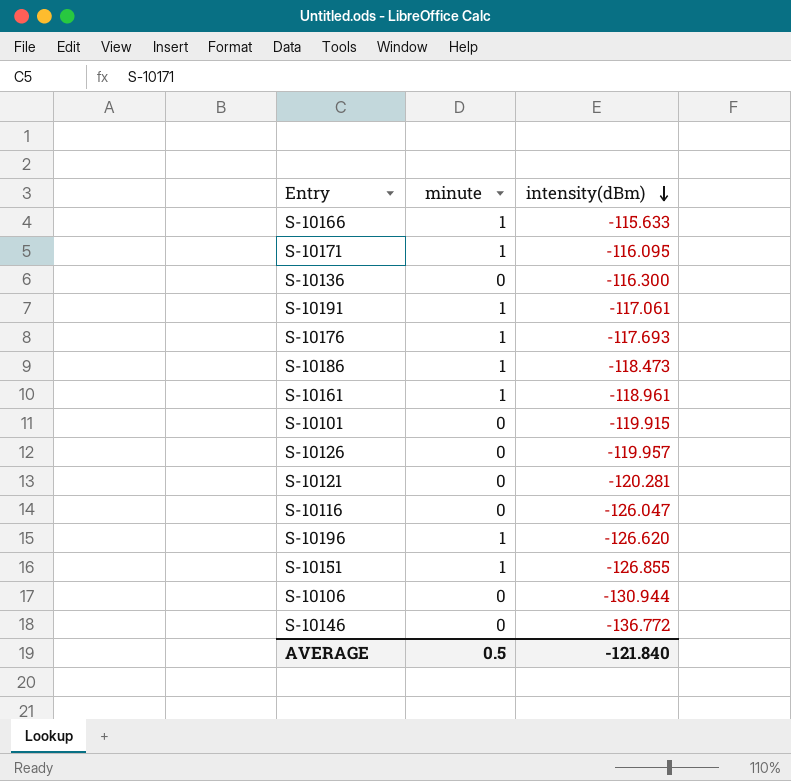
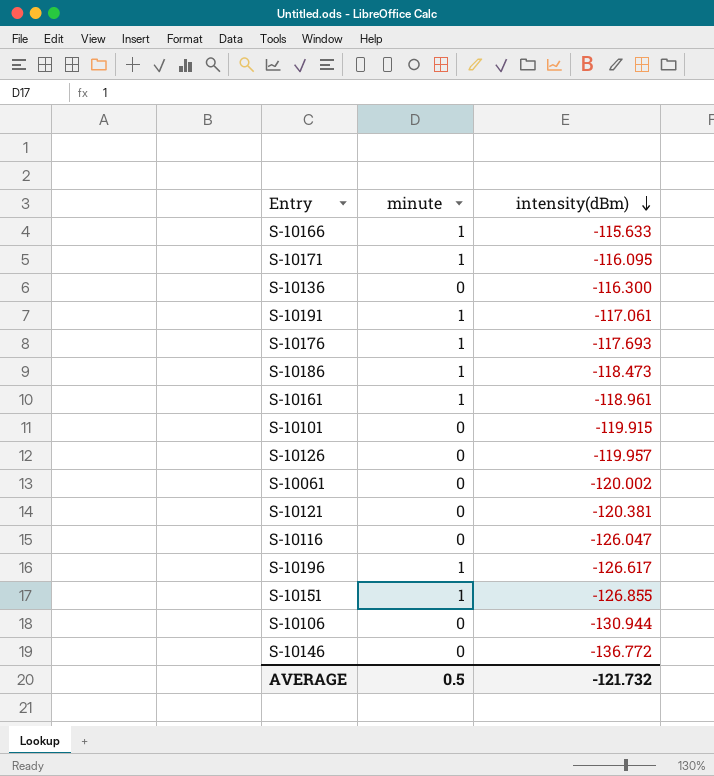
row S-10061: none -> 0 | -120.002
S-10121 | intensity(dBm): -120.281 -> -120.381
S-10196 | intensity(dBm): -126.620 -> -126.617
AVERAGE | intensity(dBm): -121.840 -> -121.732

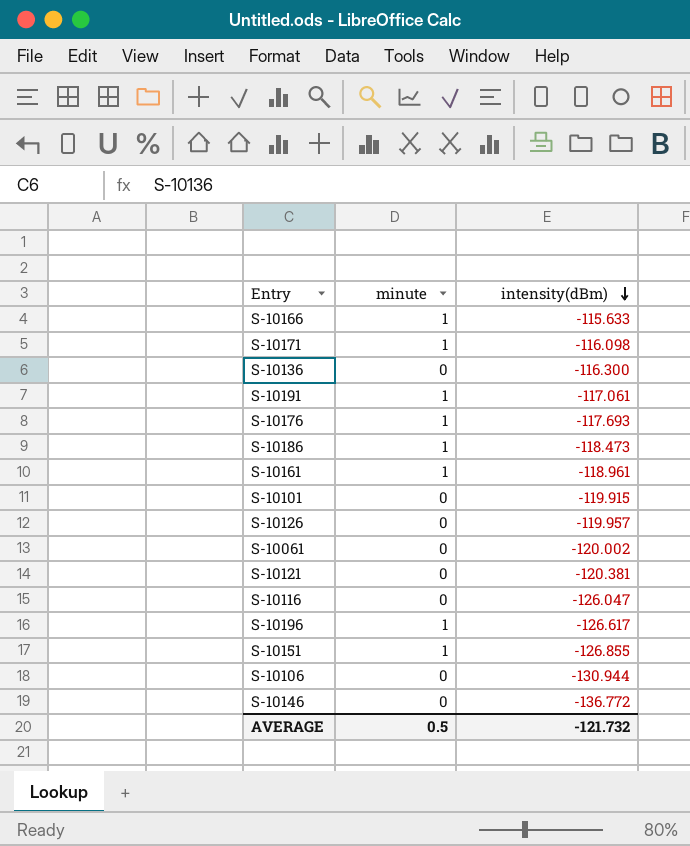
S-10171 | intensity(dBm): -116.095 -> -116.098

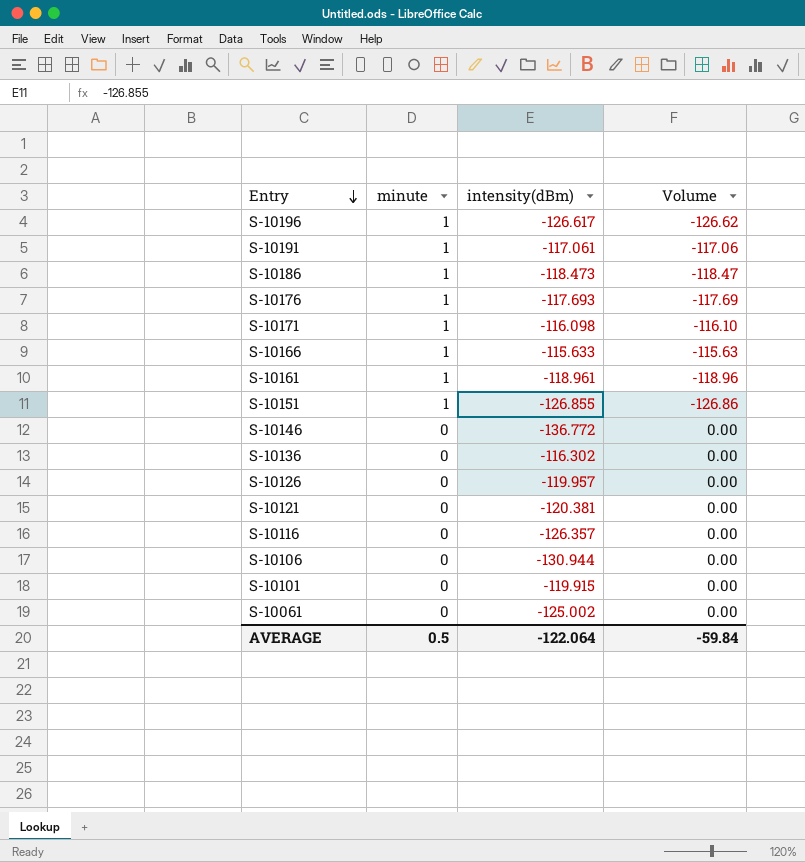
row order: intensity(dBm) descending -> Entry descending
column Volume | formula: none -> [minute] * [intensity(dBm)]
S-10136 | intensity(dBm): -116.300 -> -116.302
S-10116 | intensity(dBm): -126.047 -> -126.357
S-10061 | intensity(dBm): -120.002 -> -125.002
AVERAGE | intensity(dBm): -121.732 -> -122.064

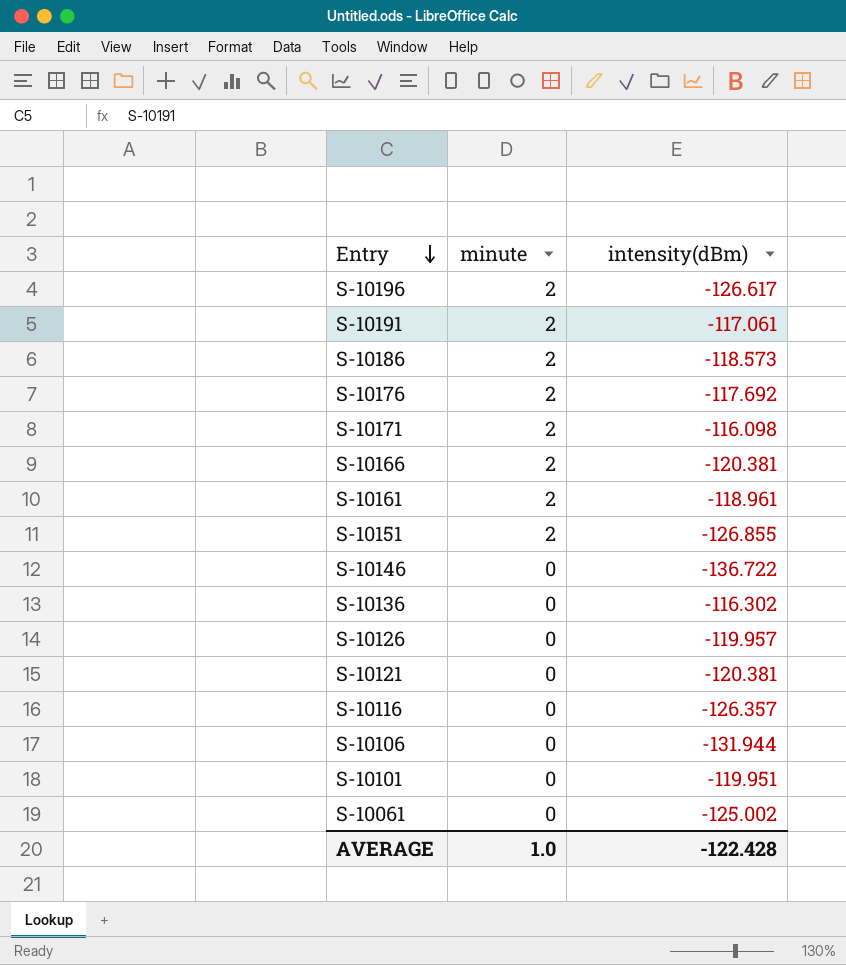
column Volume | formula: [minute] * [intensity(dBm)] -> none
S-10196 | minute: 1 -> 2
S-10191 | minute: 1 -> 2
S-10186 | minute: 1 -> 2
S-10186 | intensity(dBm): -118.473 -> -118.573
S-10176 | minute: 1 -> 2
S-10176 | intensity(dBm): -117.693 -> -117.692
S-10171 | minute: 1 -> 2
S-10166 | minute: 1 -> 2
S-10166 | intensity(dBm): -115.633 -> -120.381
S-10161 | minute: 1 -> 2
S-10151 | minute: 1 -> 2
S-10146 | intensity(dBm): -136.772 -> -136.722
S-10106 | intensity(dBm): -130.944 -> -131.944
S-10101 | intensity(dBm): -119.915 -> -119.951
AVERAGE | minute: 0.5 -> 1.0
AVERAGE | intensity(dBm): -122.064 -> -122.428

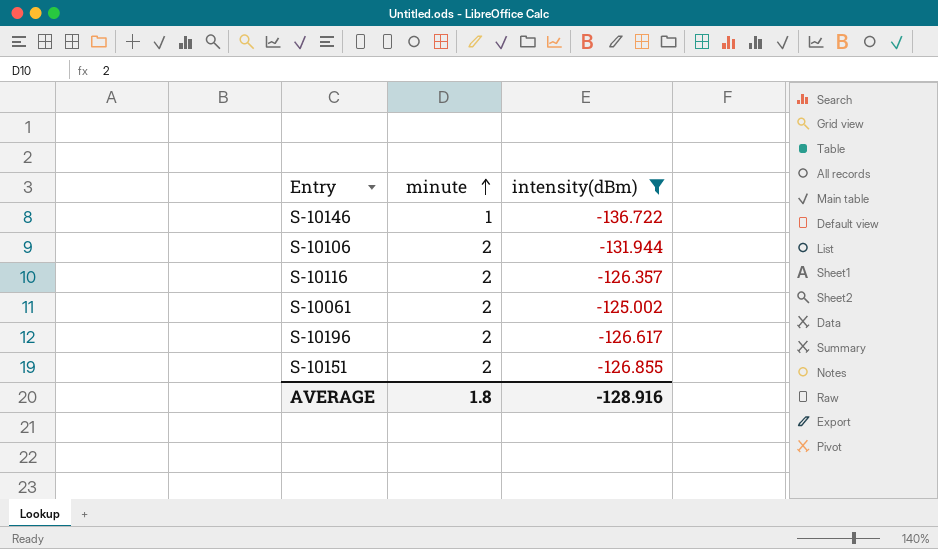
filter: none -> intensity(dBm) <= -125.002
row order: Entry descending -> minute ascending
S-10146 | minute: 0 -> 1
S-10106 | minute: 0 -> 2
S-10116 | minute: 0 -> 2
S-10061 | minute: 0 -> 2
AVERAGE | minute: 1.0 -> 1.8
AVERAGE | intensity(dBm): -122.428 -> -128.916

